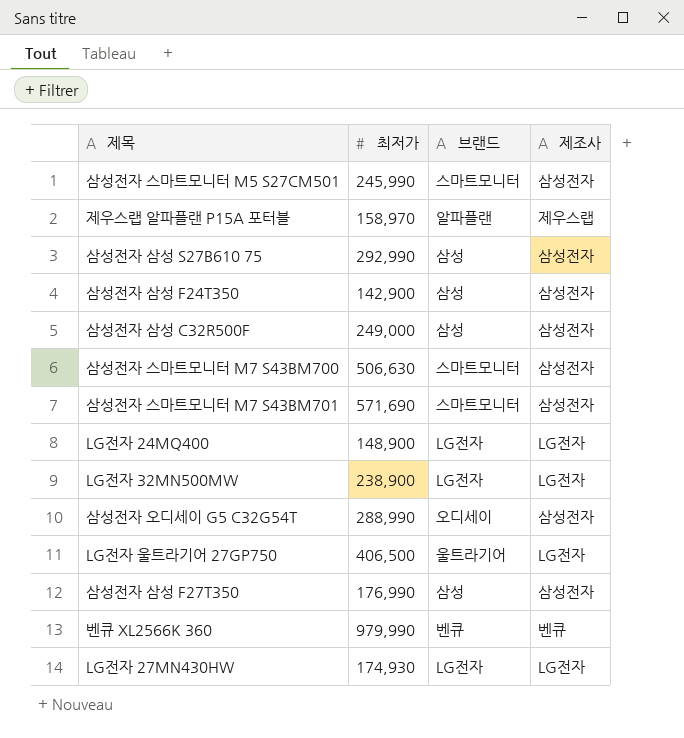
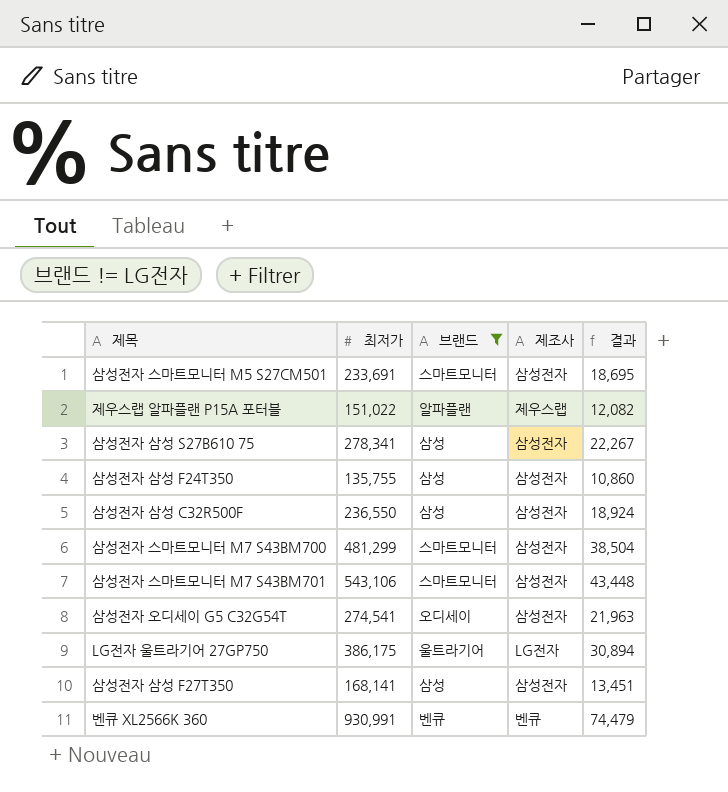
filter: none -> 브랜드 != LG전자
column 결과 | formula: none -> [최저가] * 0.08
삼성전자 스마트모니터 M5 S27CM501 | 최저가: 245,990 -> 233,691
제우스랩 알파플랜 P15A 포터블 | 최저가: 158,970 -> 151,022
삼성전자 삼성 S27B610 75 | 최저가: 292,990 -> 278,341
삼성전자 삼성 F24T350 | 최저가: 142,900 -> 135,755
삼성전자 삼성 C32R500F | 최저가: 249,000 -> 236,550
삼성전자 스마트모니터 M7 S43BM700 | 최저가: 506,630 -> 481,299
삼성전자 스마트모니터 M7 S43BM701 | 최저가: 571,690 -> 543,106
삼성전자 오디세이 G5 C32G54T | 최저가: 288,990 -> 274,541
LG전자 울트라기어 27GP750 | 최저가: 406,500 -> 386,175
삼성전자 삼성 F27T350 | 최저가: 176,990 -> 168,141
벤큐 XL2566K 360 | 최저가: 979,990 -> 930,991

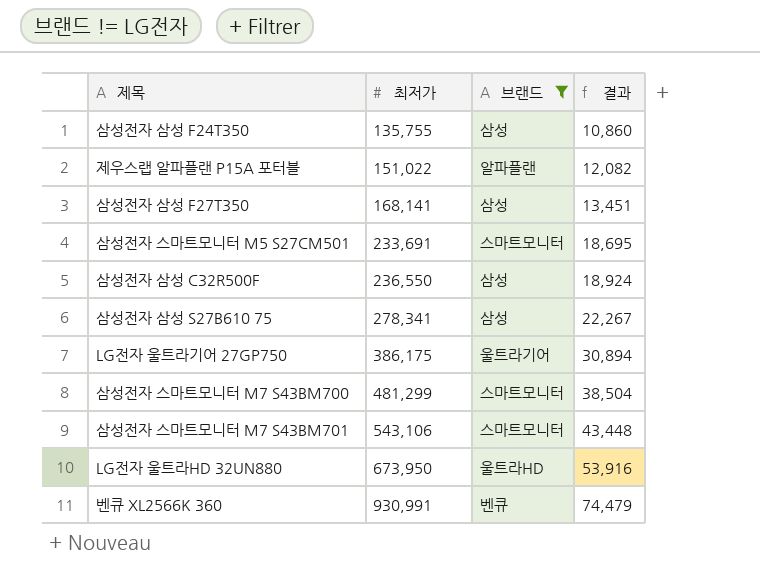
row order: none -> 최저가 ascending
column 제조사 | position: 4 -> none
row 삼성전자 오디세이 G5 C32G54T: 274,541 | 오디세이 | 삼성전자 | 21,963 -> none
row LG전자 울트라HD 32UN880: none -> 673,950 | 울트라HD | 53,916

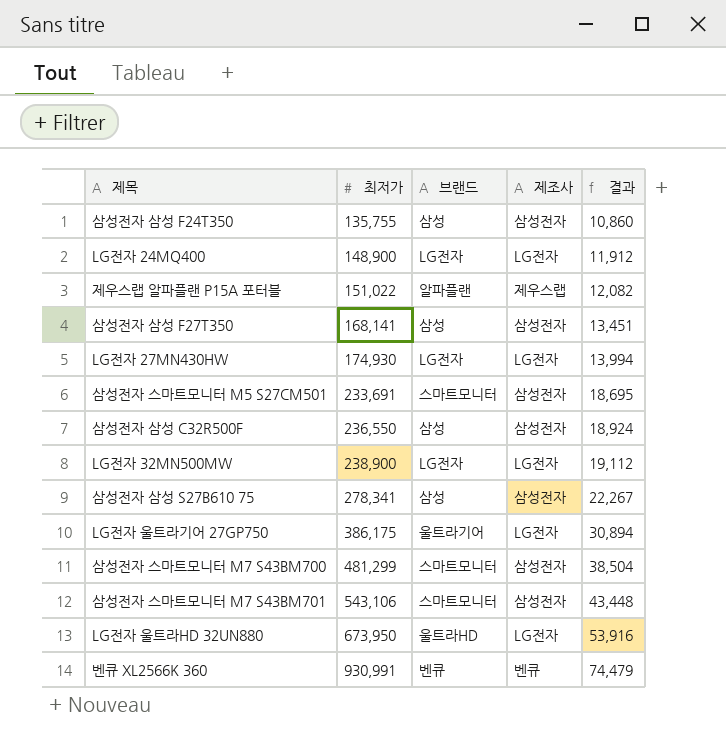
filter: 브랜드 != LG전자 -> none
column 제조사 | position: none -> 4

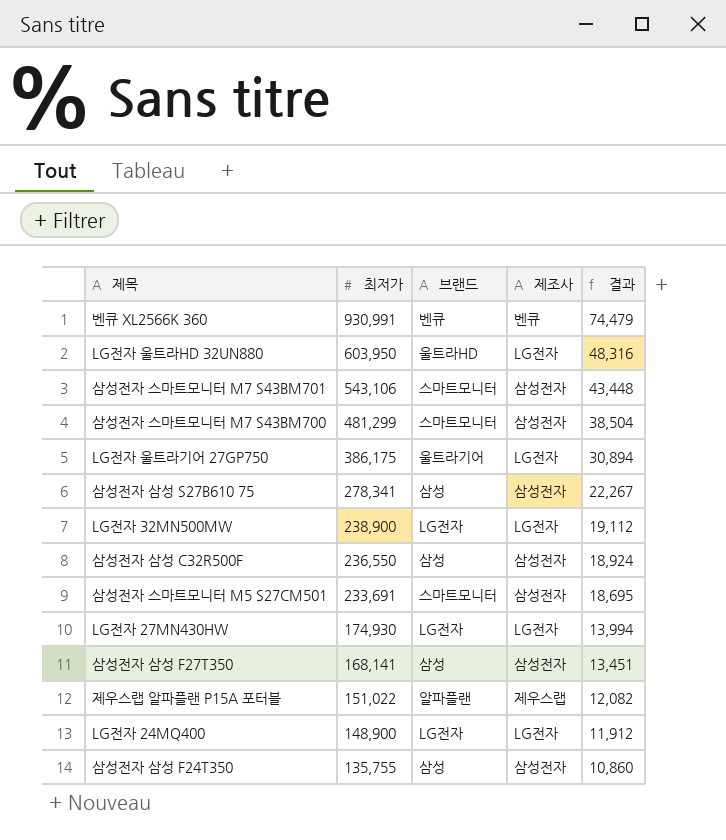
row order: 최저가 ascending -> 최저가 descending
LG전자 울트라HD 32UN880 | 최저가: 673,950 -> 603,950
LG전자 울트라HD 32UN880 | 결과: 53,916 -> 48,316

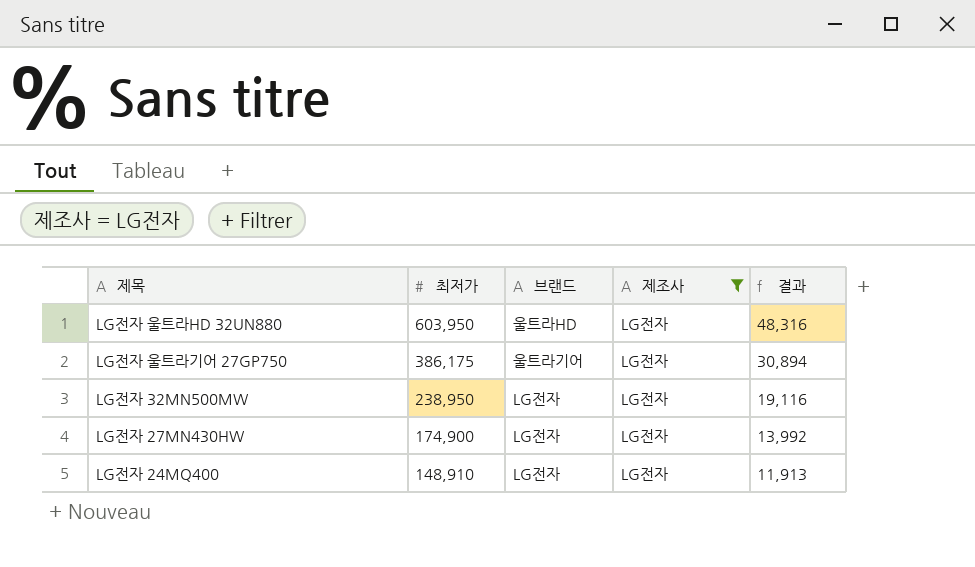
filter: none -> 제조사 = LG전자
LG전자 32MN500MW | 최저가: 238,900 -> 238,950
LG전자 32MN500MW | 결과: 19,112 -> 19,116
LG전자 27MN430HW | 최저가: 174,930 -> 174,900
LG전자 27MN430HW | 결과: 13,994 -> 13,992
LG전자 24MQ400 | 최저가: 148,900 -> 148,910
LG전자 24MQ400 | 결과: 11,912 -> 11,913

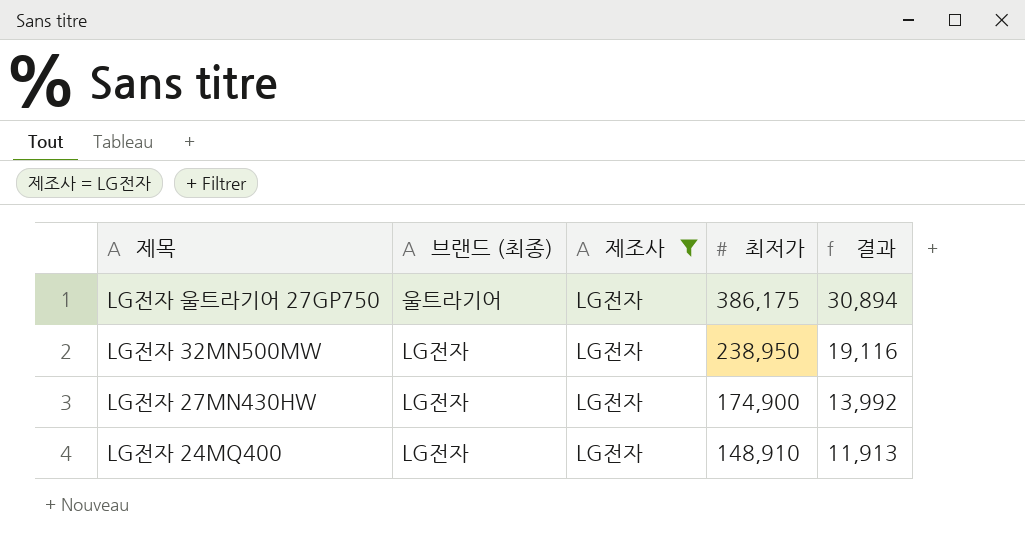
column name: 브랜드 -> 브랜드 (최종)
column 최저가 | position: 2 -> 4
row LG전자 울트라HD 32UN880: 603,950 | 울트라HD | LG전자 | 48,316 -> none

